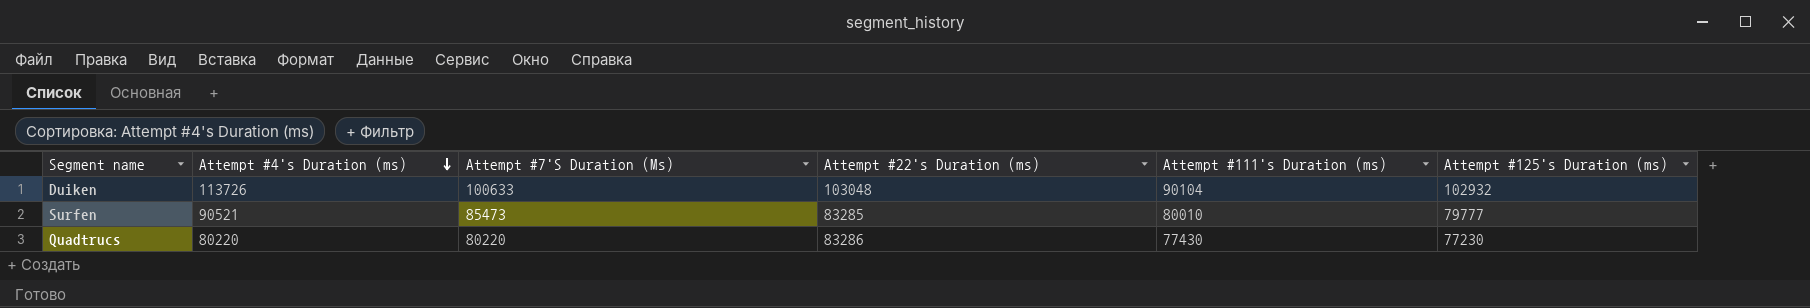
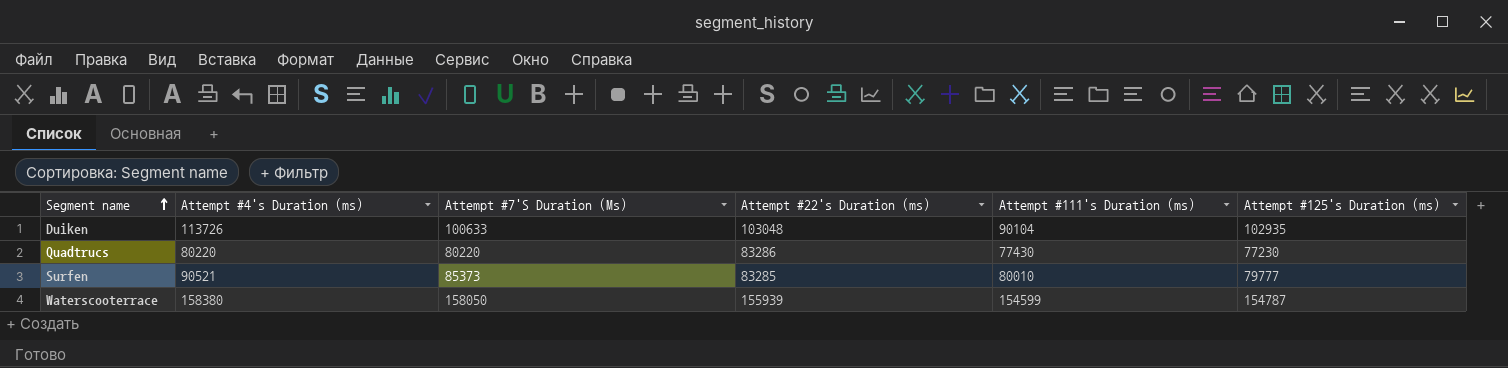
row order: Attempt #4's Duration (ms) descending -> Segment name ascending
Duiken | Attempt #125's Duration (ms): 102932 -> 102935
Surfen | Attempt #7'S Duration (Ms): 85473 -> 85373
row Waterscooterrace: none -> 158380 | 158050 | 155939 | 154599 | 154787

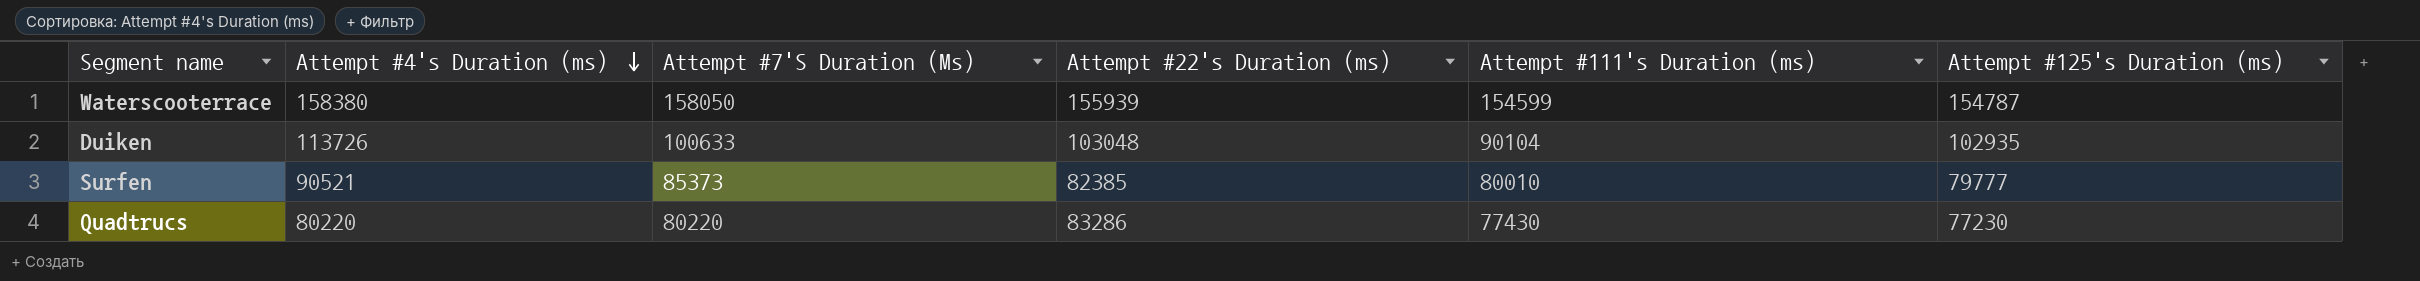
row order: Segment name ascending -> Attempt #4's Duration (ms) descending
Surfen | Attempt #22's Duration (ms): 83285 -> 82385

